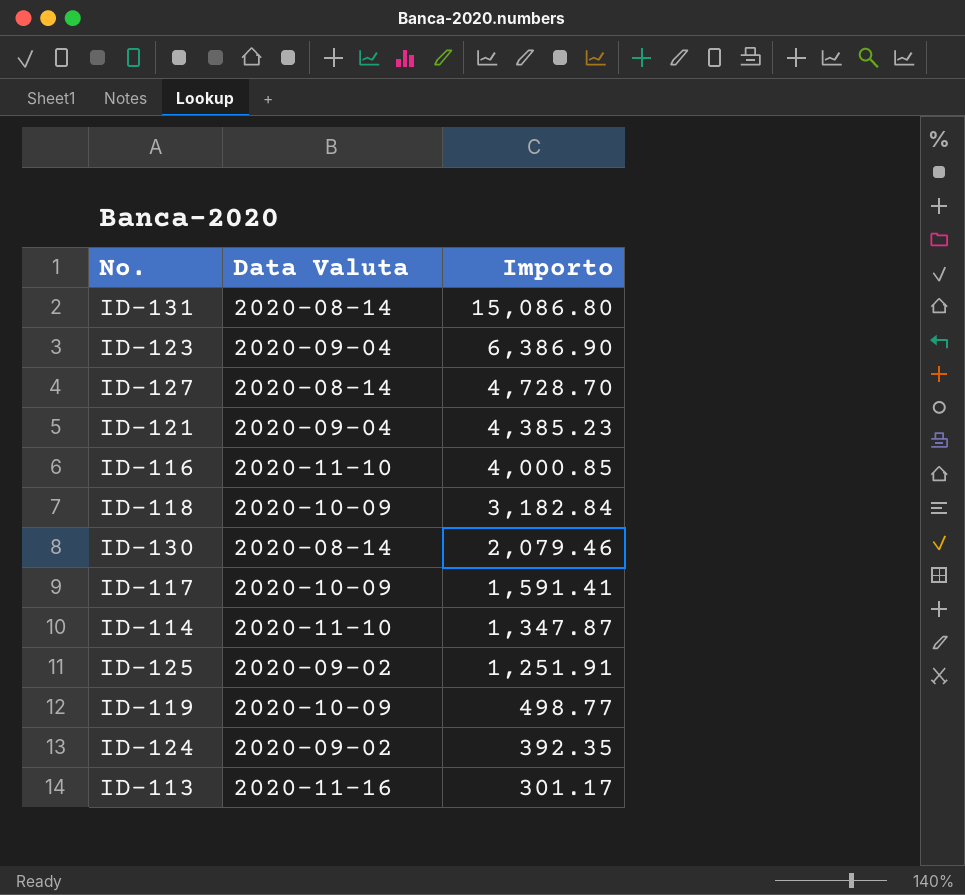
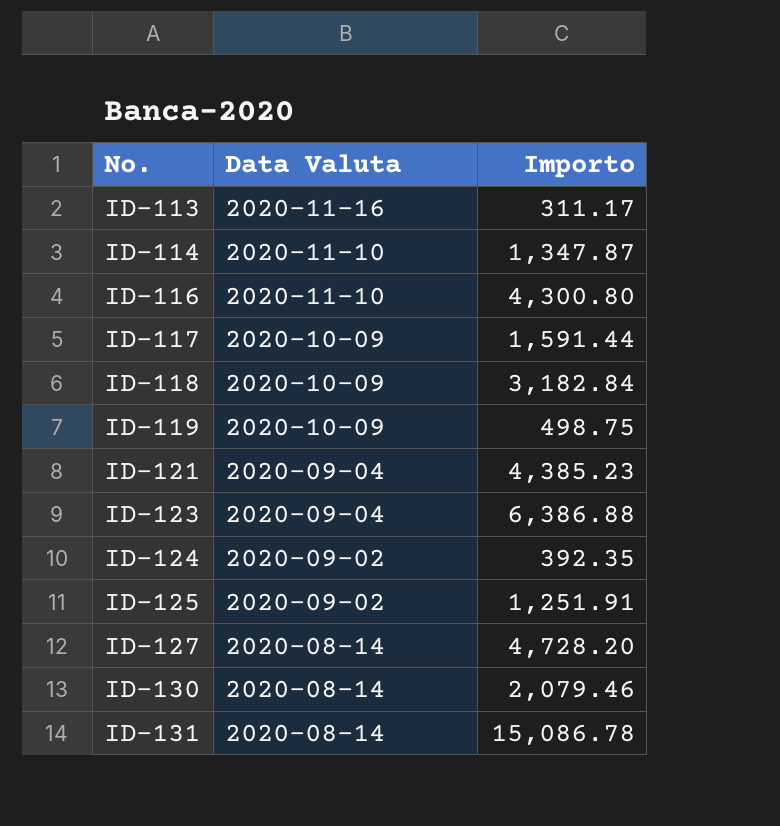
row order: Importo descending -> No. ascending
ID-113 | Importo: 301.17 -> 311.17
ID-116 | Importo: 4,000.85 -> 4,300.80
ID-117 | Importo: 1,591.41 -> 1,591.44
ID-119 | Importo: 498.77 -> 498.75
ID-123 | Importo: 6,386.90 -> 6,386.88
ID-127 | Importo: 4,728.70 -> 4,728.20
ID-131 | Importo: 15,086.80 -> 15,086.78

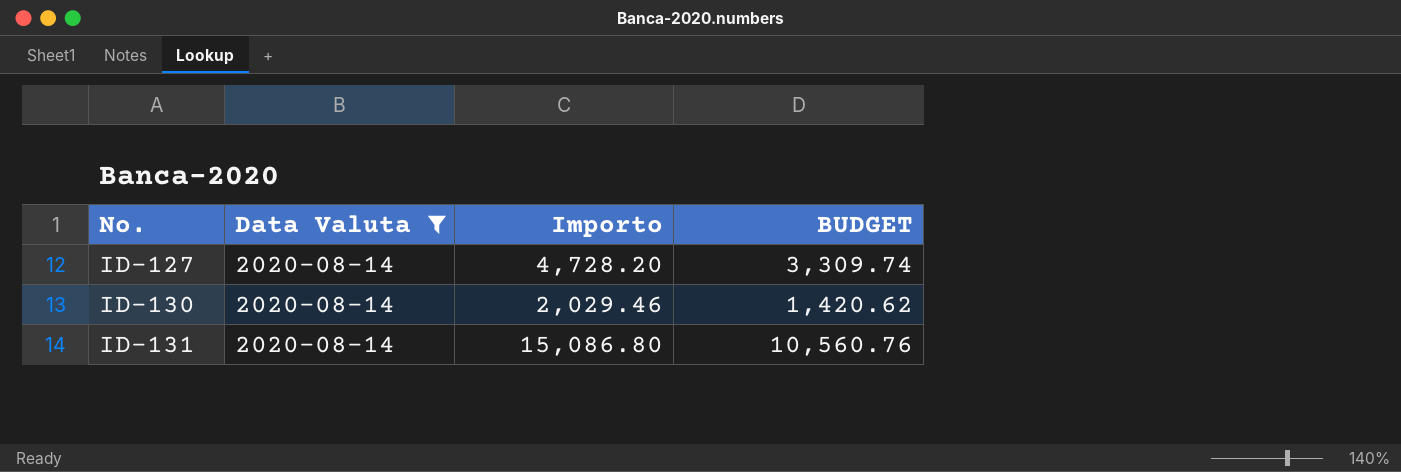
filter: none -> Data Valuta = 2020-08-14
column BUDGET | formula: none -> [Importo] * 0.7
ID-130 | Importo: 2,079.46 -> 2,029.46
ID-131 | Importo: 15,086.78 -> 15,086.80

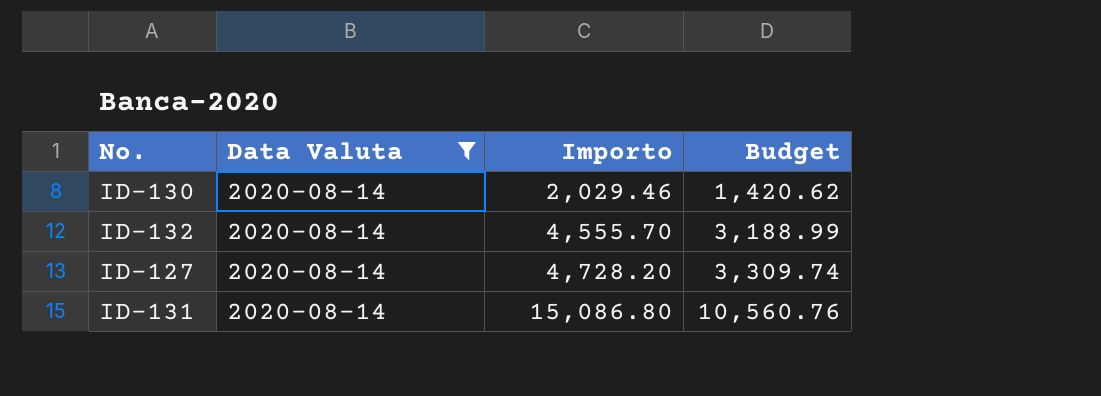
row order: No. ascending -> Importo ascending
column name: BUDGET -> Budget
row ID-132: none -> 2020-08-14 | 4,555.70 | 3,188.99

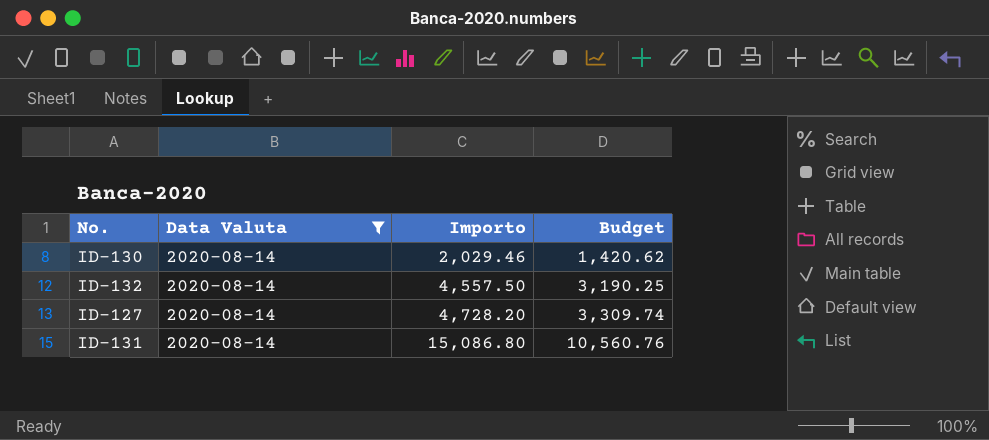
ID-132 | Importo: 4,555.70 -> 4,557.50
ID-132 | Budget: 3,188.99 -> 3,190.25

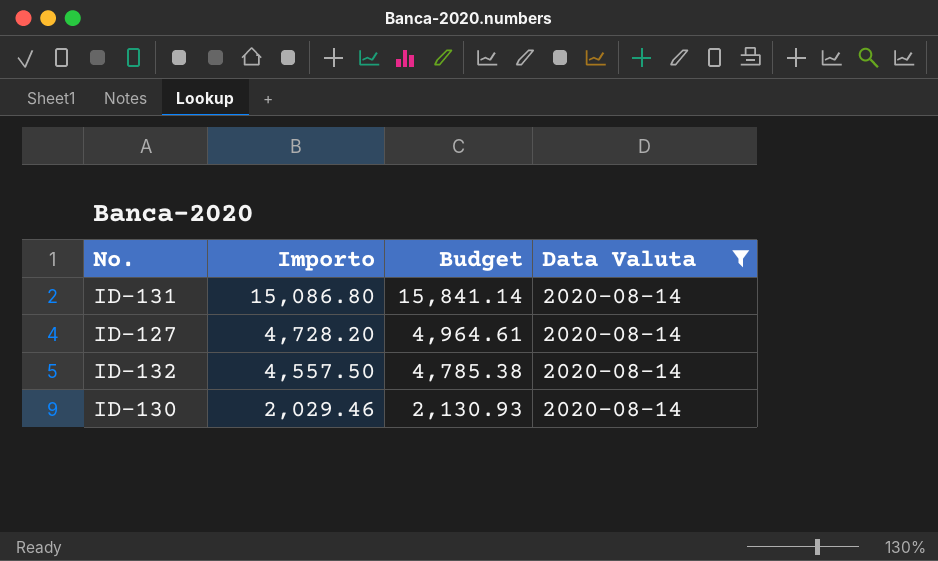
row order: Importo ascending -> Importo descending
column Budget | formula: [Importo] * 0.7 -> [Importo] * 1.05
column Data Valuta | position: 2 -> 4

